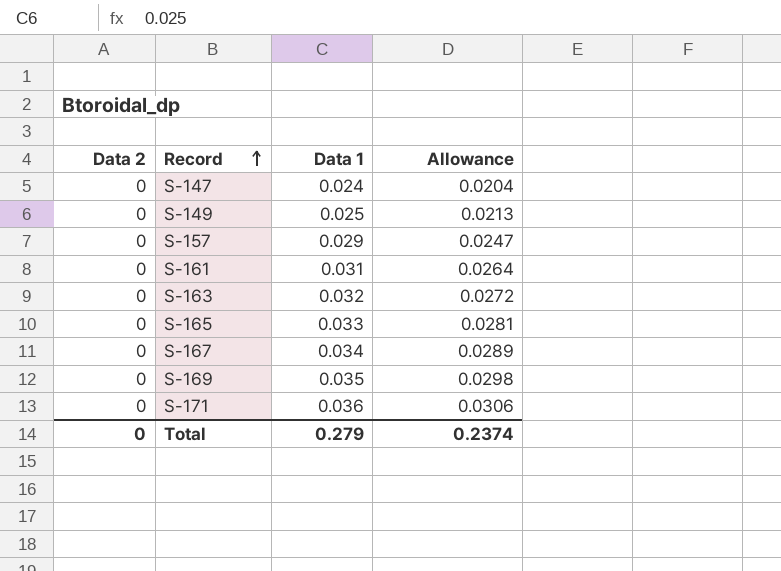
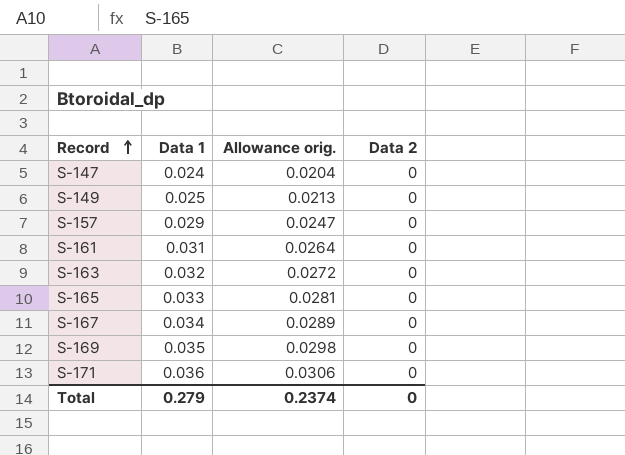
column name: Allowance -> Allowance orig.
column Data 2 | position: 1 -> 4

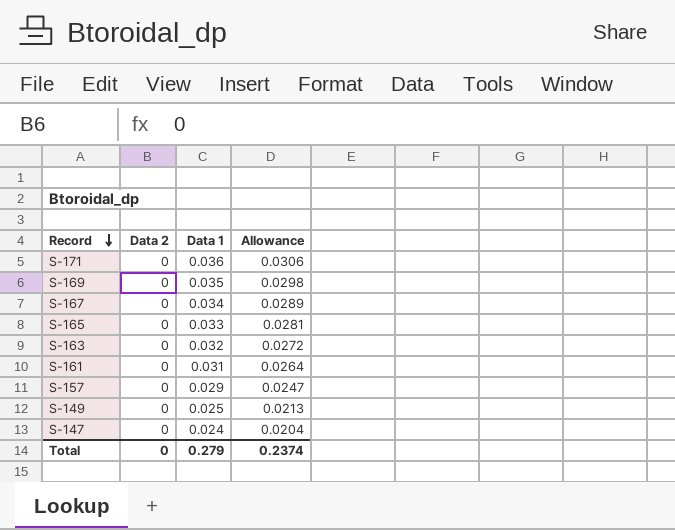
row order: Record ascending -> Record descending
column Data 2 | position: 4 -> 2
column name: Allowance orig. -> Allowance

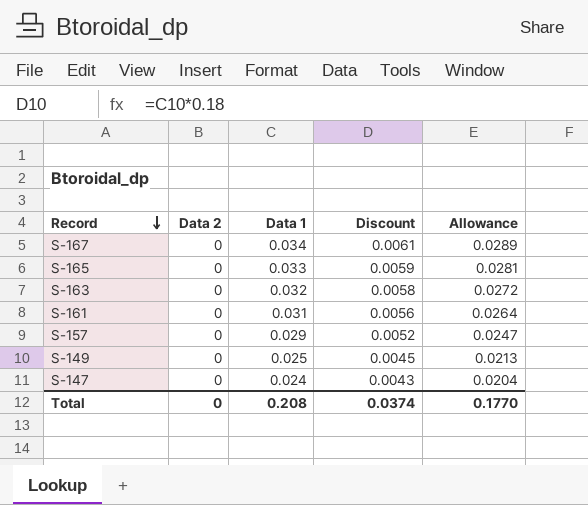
column Discount | formula: none -> [Data 1] * 0.18
row S-171: 0 | 0.036 | 0.0306 -> none
row S-169: 0 | 0.035 | 0.0298 -> none
Total | Data 1: 0.279 -> 0.208
Total | Allowance: 0.2374 -> 0.1770

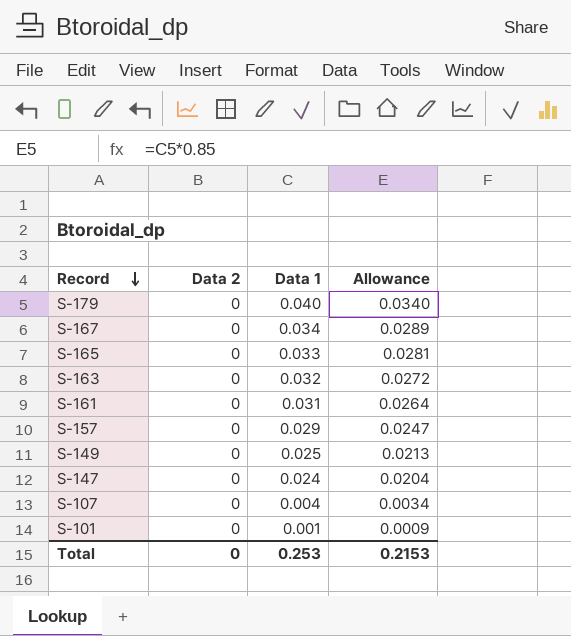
column Discount | formula: [Data 1] * 0.18 -> none
row S-179: none -> 0 | 0.040 | 0.0340
row S-107: none -> 0 | 0.004 | 0.0034
row S-101: none -> 0 | 0.001 | 0.0009
Total | Data 1: 0.208 -> 0.253
Total | Allowance: 0.1770 -> 0.2153

